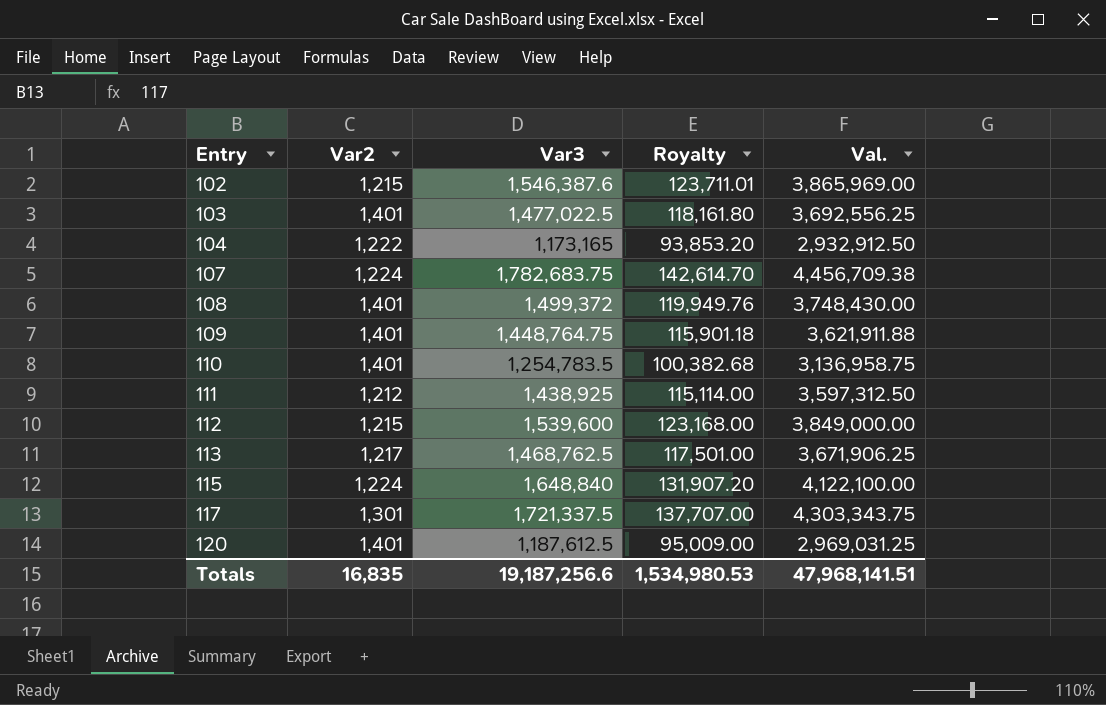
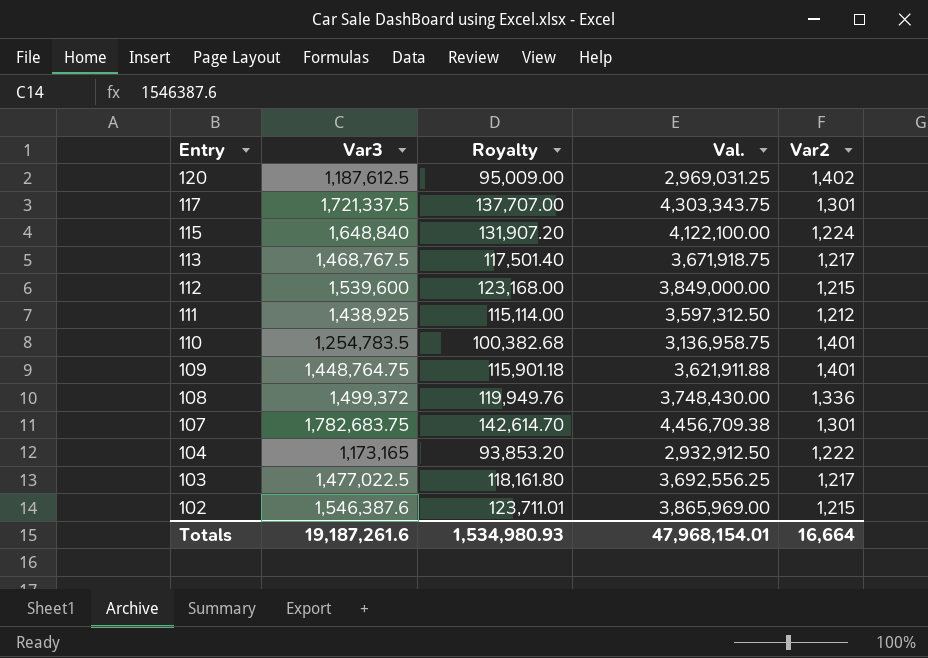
row order: Entry ascending -> Entry descending
column Var2 | position: 2 -> 5
120 | Var2: 1,401 -> 1,402
113 | Var3: 1,468,762.5 -> 1,468,767.5
113 | Royalty: 117,501.00 -> 117,501.40
113 | Val.: 3,671,906.25 -> 3,671,918.75
108 | Var2: 1,401 -> 1,336
107 | Var2: 1,224 -> 1,301
103 | Var2: 1,401 -> 1,217
Totals | Var3: 19,187,256.6 -> 19,187,261.6
Totals | Royalty: 1,534,980.53 -> 1,534,980.93
Totals | Val.: 47,968,141.51 -> 47,968,154.01
Totals | Var2: 16,835 -> 16,664

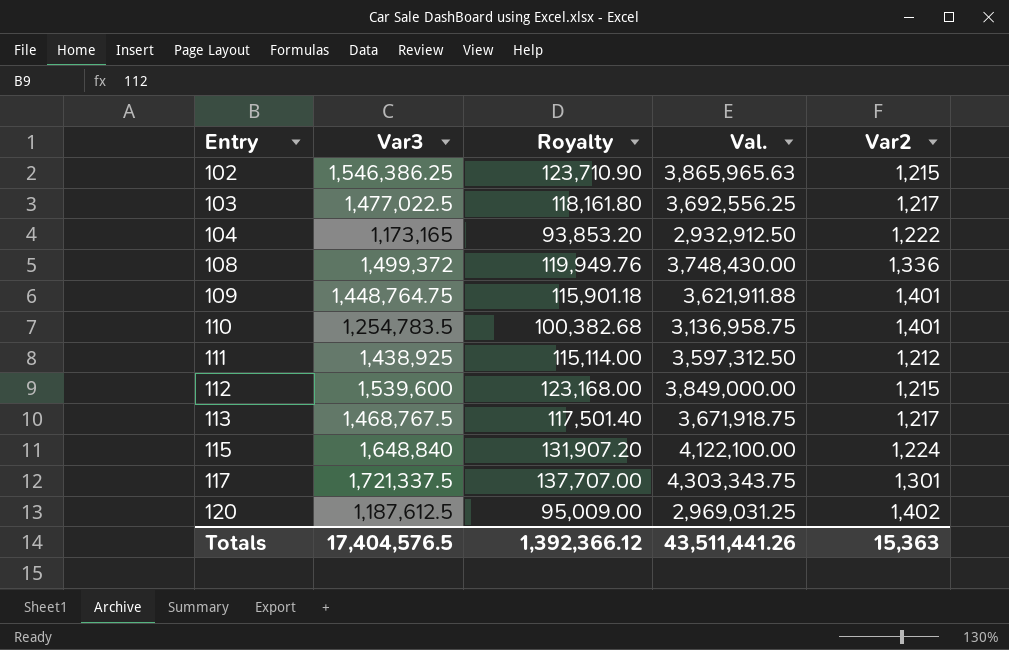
row order: Entry descending -> Entry ascending
row 107: 1,782,683.75 | 142,614.70 | 4,456,709.38 | 1,301 -> none
102 | Var3: 1,546,387.6 -> 1,546,386.25
102 | Royalty: 123,711.01 -> 123,710.90
102 | Val.: 3,865,969.00 -> 3,865,965.63
Totals | Var3: 19,187,261.6 -> 17,404,576.5
Totals | Royalty: 1,534,980.93 -> 1,392,366.12
Totals | Val.: 47,968,154.01 -> 43,511,441.26
Totals | Var2: 16,664 -> 15,363

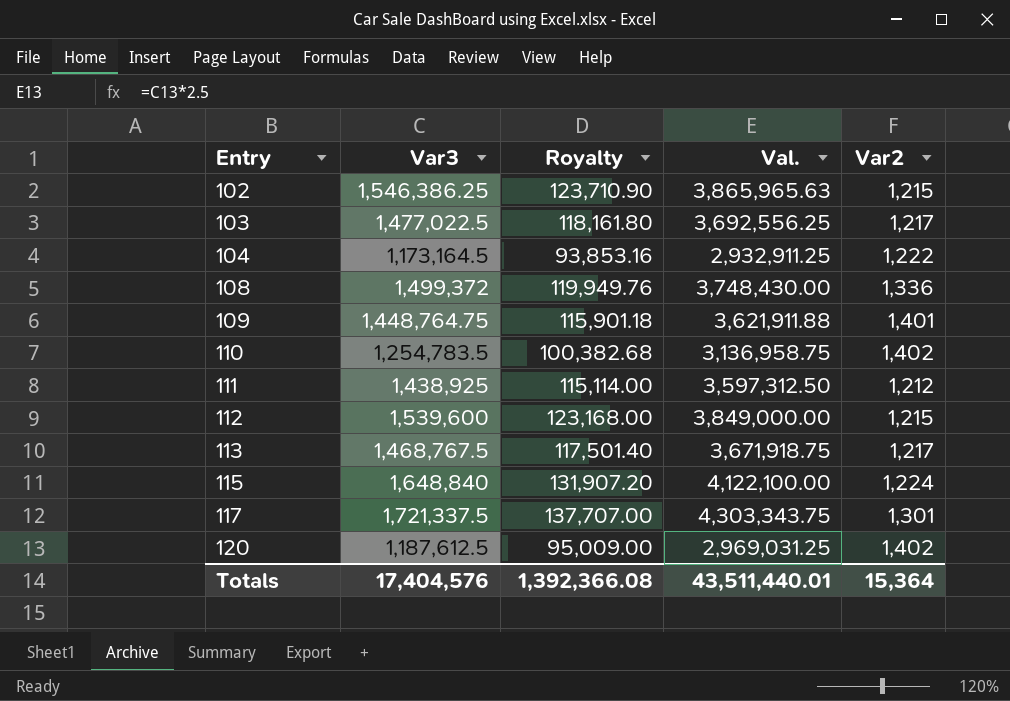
104 | Var3: 1,173,165 -> 1,173,164.5
104 | Royalty: 93,853.20 -> 93,853.16
104 | Val.: 2,932,912.50 -> 2,932,911.25
110 | Var2: 1,401 -> 1,402
Totals | Var3: 17,404,576.5 -> 17,404,576
Totals | Royalty: 1,392,366.12 -> 1,392,366.08
Totals | Val.: 43,511,441.26 -> 43,511,440.01
Totals | Var2: 15,363 -> 15,364

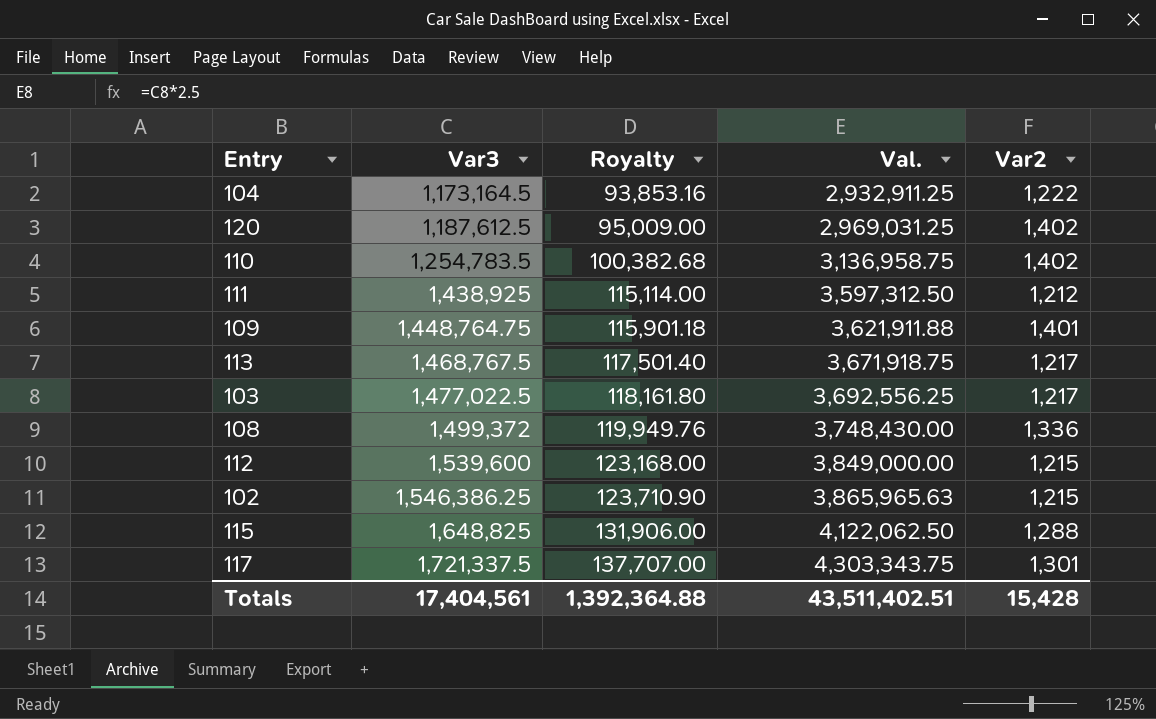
row order: Entry ascending -> Var3 ascending
115 | Var3: 1,648,840 -> 1,648,825
115 | Royalty: 131,907.20 -> 131,906.00
115 | Val.: 4,122,100.00 -> 4,122,062.50
115 | Var2: 1,224 -> 1,288
Totals | Var3: 17,404,576 -> 17,404,561
Totals | Royalty: 1,392,366.08 -> 1,392,364.88
Totals | Val.: 43,511,440.01 -> 43,511,402.51
Totals | Var2: 15,364 -> 15,428

